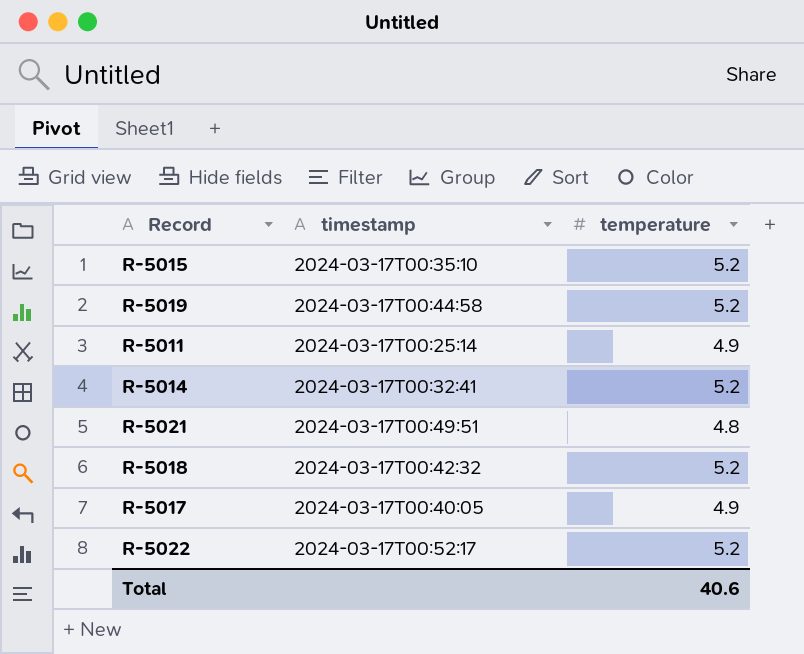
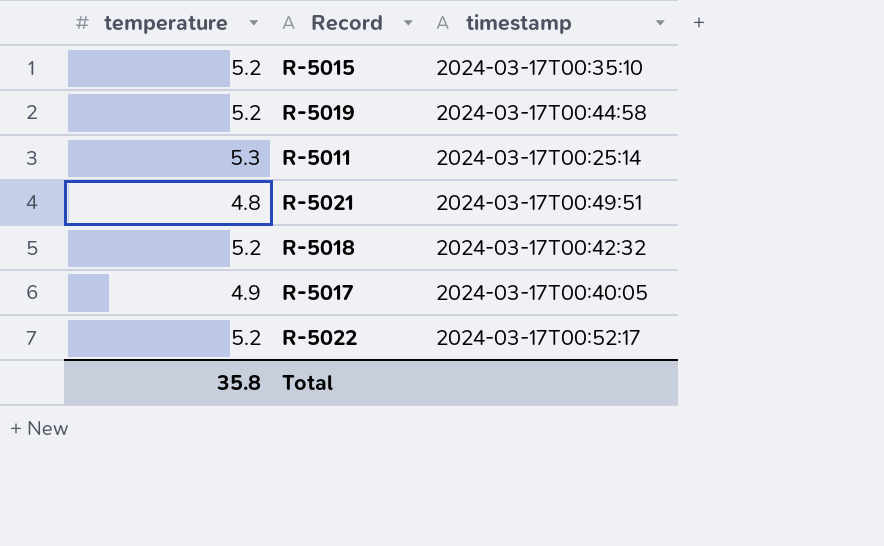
column temperature | position: 3 -> 1
row R-5014: 2024-03-17T00:32:41 | 5.2 -> none
R-5011 | temperature: 4.9 -> 5.3
Total | temperature: 40.6 -> 35.8

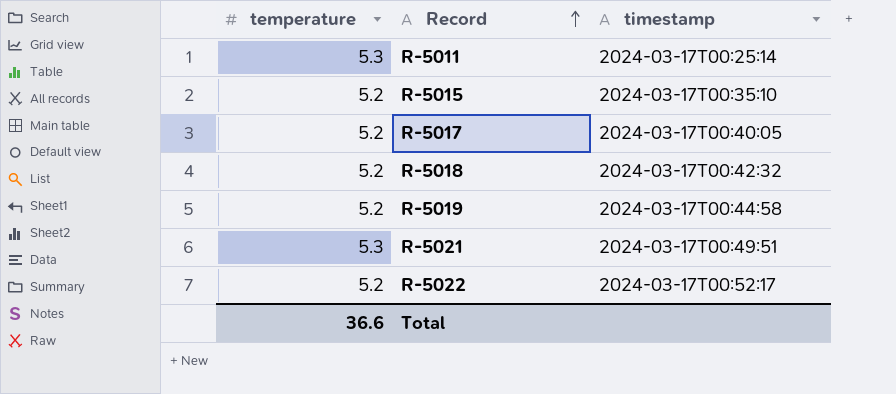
row order: none -> Record ascending
R-5017 | temperature: 4.9 -> 5.2
R-5021 | temperature: 4.8 -> 5.3
Total | temperature: 35.8 -> 36.6

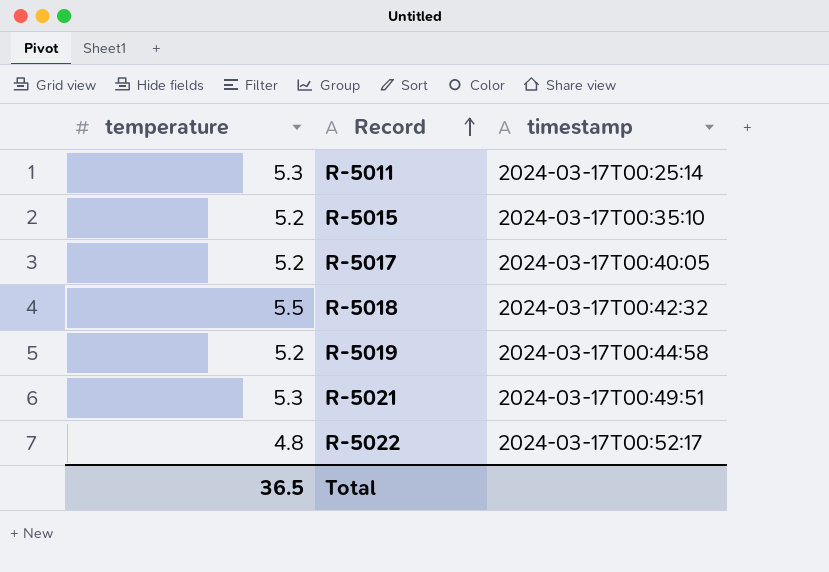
R-5018 | temperature: 5.2 -> 5.5
R-5022 | temperature: 5.2 -> 4.8
Total | temperature: 36.6 -> 36.5

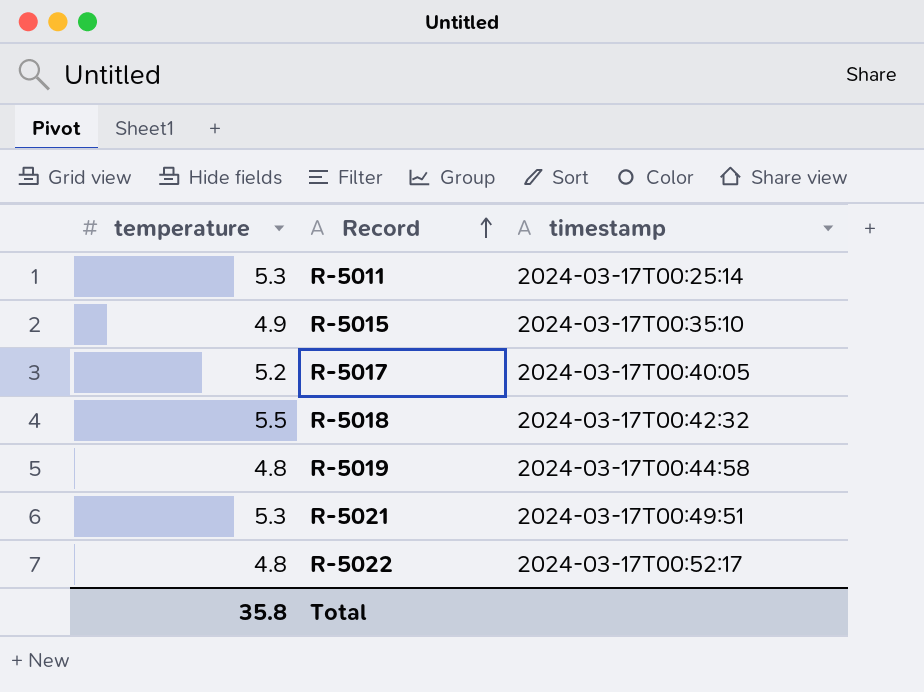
R-5015 | temperature: 5.2 -> 4.9
R-5019 | temperature: 5.2 -> 4.8
Total | temperature: 36.5 -> 35.8

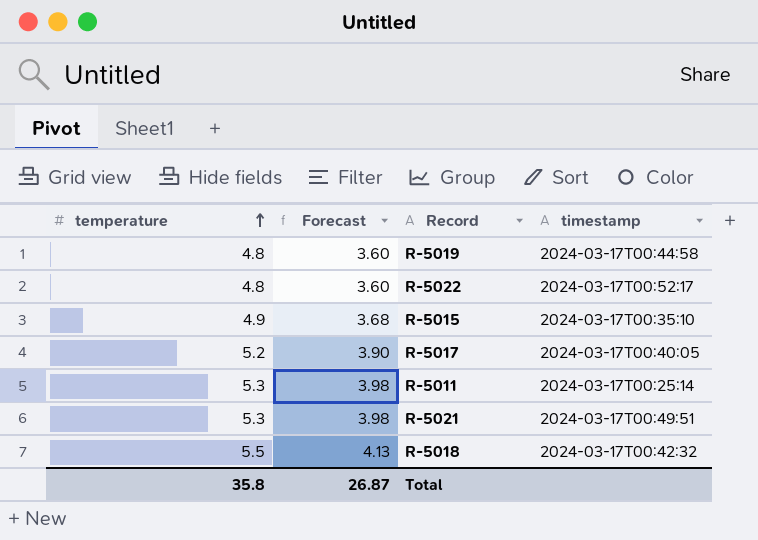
row order: Record ascending -> temperature ascending
column Forecast | formula: none -> [temperature] * 0.75

